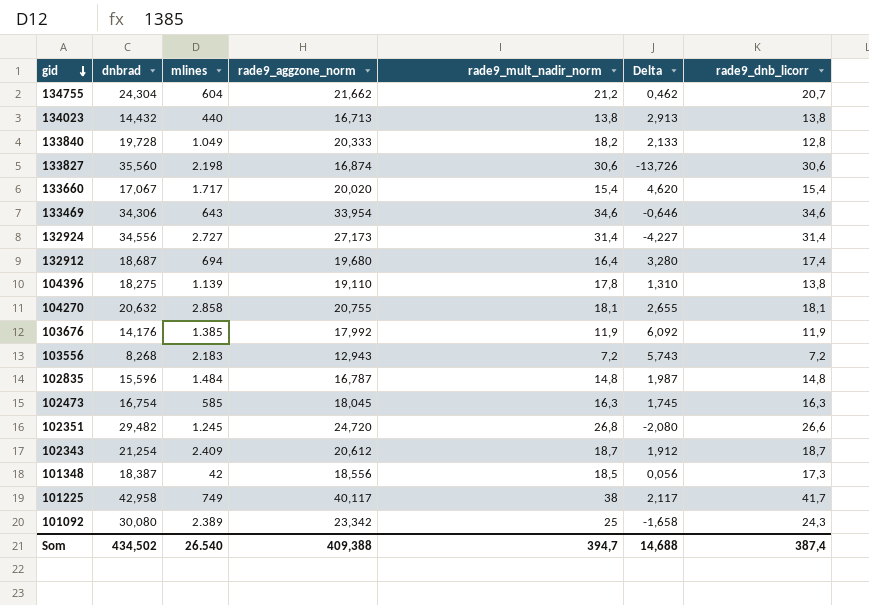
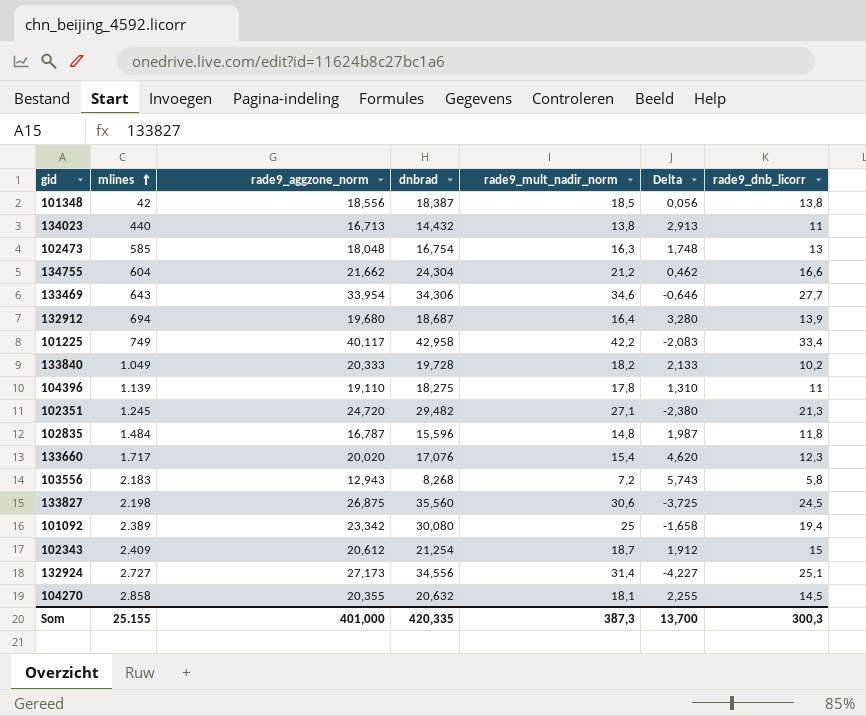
row order: gid descending -> mlines ascending
column dnbrad | position: 2 -> 4
row 103676: 14,176 | 1.385 | 17,992 | 11,9 | 6,092 | 11,9 -> none
101348 | rade9_dnb_licorr: 17,3 -> 13,8
134023 | rade9_dnb_licorr: 13,8 -> 11
102473 | rade9_aggzone_norm: 18,045 -> 18,048
102473 | Delta: 1,745 -> 1,748
102473 | rade9_dnb_licorr: 16,3 -> 13
134755 | rade9_dnb_licorr: 20,7 -> 16,6
133469 | rade9_dnb_licorr: 34,6 -> 27,7
132912 | rade9_dnb_licorr: 17,4 -> 13,9
101225 | rade9_mult_nadir_norm: 38 -> 42,2
101225 | Delta: 2,117 -> -2,083
101225 | rade9_dnb_licorr: 41,7 -> 33,4
133840 | rade9_dnb_licorr: 12,8 -> 10,2
104396 | rade9_dnb_licorr: 13,8 -> 11
102351 | rade9_mult_nadir_norm: 26,8 -> 27,1
102351 | Delta: -2,080 -> -2,380
102351 | rade9_dnb_licorr: 26,6 -> 21,3
102835 | rade9_dnb_licorr: 14,8 -> 11,8
133660 | dnbrad: 17,067 -> 17,076
133660 | rade9_dnb_licorr: 15,4 -> 12,3
103556 | rade9_dnb_licorr: 7,2 -> 5,8
133827 | rade9_aggzone_norm: 16,874 -> 26,875
133827 | Delta: -13,726 -> -3,725
133827 | rade9_dnb_licorr: 30,6 -> 24,5
101092 | rade9_dnb_licorr: 24,3 -> 19,4
102343 | rade9_dnb_licorr: 18,7 -> 15
132924 | rade9_dnb_licorr: 31,4 -> 25,1
104270 | rade9_aggzone_norm: 20,755 -> 20,355
104270 | Delta: 2,655 -> 2,255
104270 | rade9_dnb_licorr: 18,1 -> 14,5
Som | mlines: 26.540 -> 25.155
Som | rade9_aggzone_norm: 409,388 -> 401,000
Som | dnbrad: 434,502 -> 420,335
Som | rade9_mult_nadir_norm: 394,7 -> 387,3
Som | Delta: 14,688 -> 13,700
Som | rade9_dnb_licorr: 387,4 -> 300,3

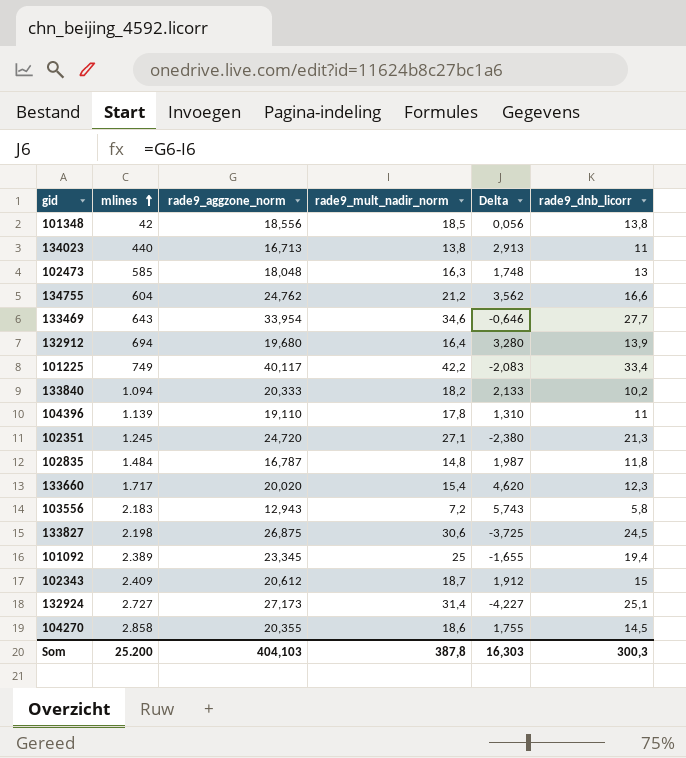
column dnbrad | position: 4 -> none
134755 | rade9_aggzone_norm: 21,662 -> 24,762
134755 | Delta: 0,462 -> 3,562
133840 | mlines: 1.049 -> 1.094
101092 | rade9_aggzone_norm: 23,342 -> 23,345
101092 | Delta: -1,658 -> -1,655
104270 | rade9_mult_nadir_norm: 18,1 -> 18,6
104270 | Delta: 2,255 -> 1,755
Som | mlines: 25.155 -> 25.200
Som | rade9_aggzone_norm: 401,000 -> 404,103
Som | rade9_mult_nadir_norm: 387,3 -> 387,8
Som | Delta: 13,700 -> 16,303

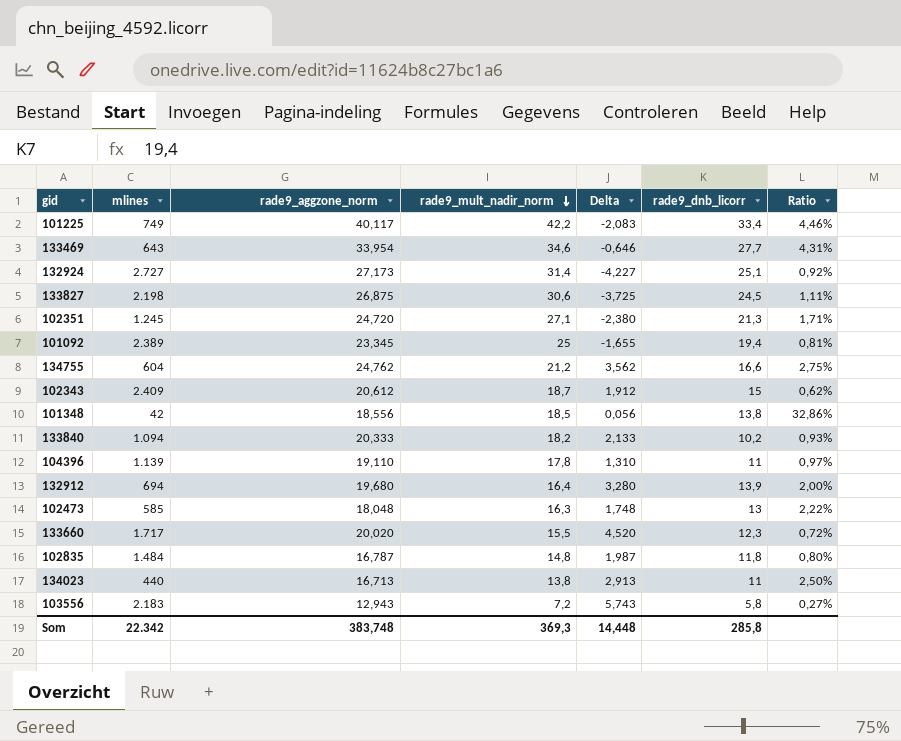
row order: mlines ascending -> rade9_mult_nadir_norm descending
column Ratio | formula: none -> [rade9_dnb_licorr] / [mlines]
row 104270: 2.858 | 20,355 | 18,6 | 1,755 | 14,5 -> none
133660 | rade9_mult_nadir_norm: 15,4 -> 15,5
133660 | Delta: 4,620 -> 4,520
Som | mlines: 25.200 -> 22.342
Som | rade9_aggzone_norm: 404,103 -> 383,748
Som | rade9_mult_nadir_norm: 387,8 -> 369,3
Som | Delta: 16,303 -> 14,448
Som | rade9_dnb_licorr: 300,3 -> 285,8

